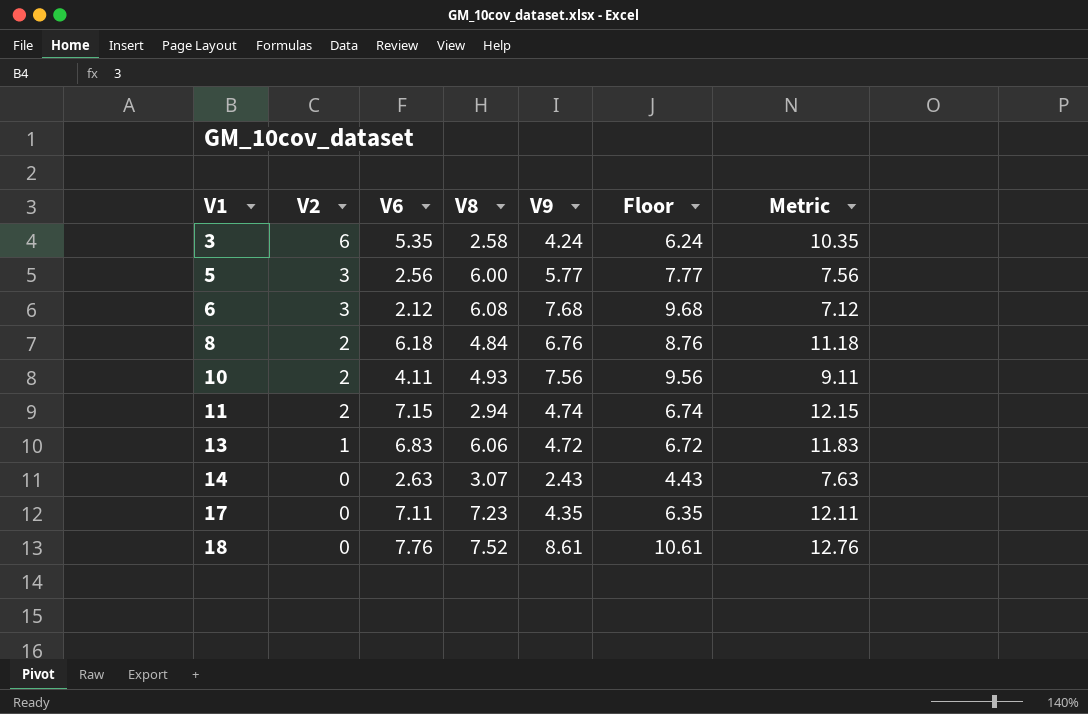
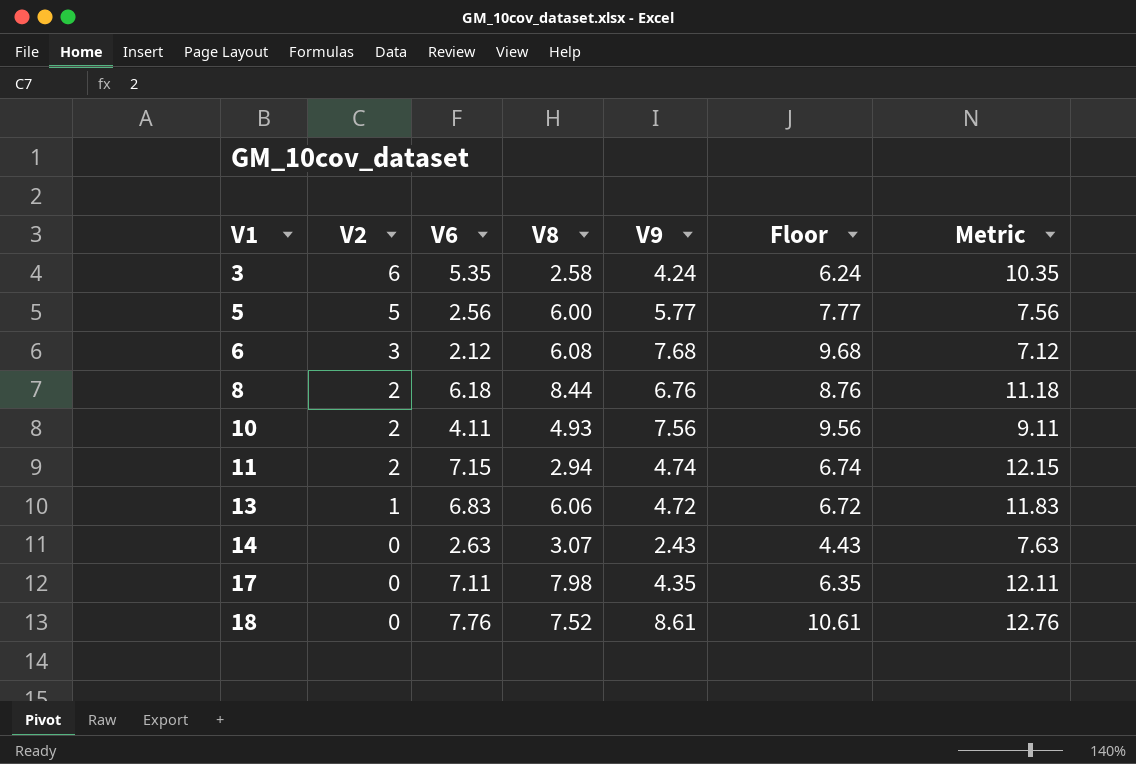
5 | V2: 3 -> 5
8 | V8: 4.84 -> 8.44
17 | V8: 7.23 -> 7.98

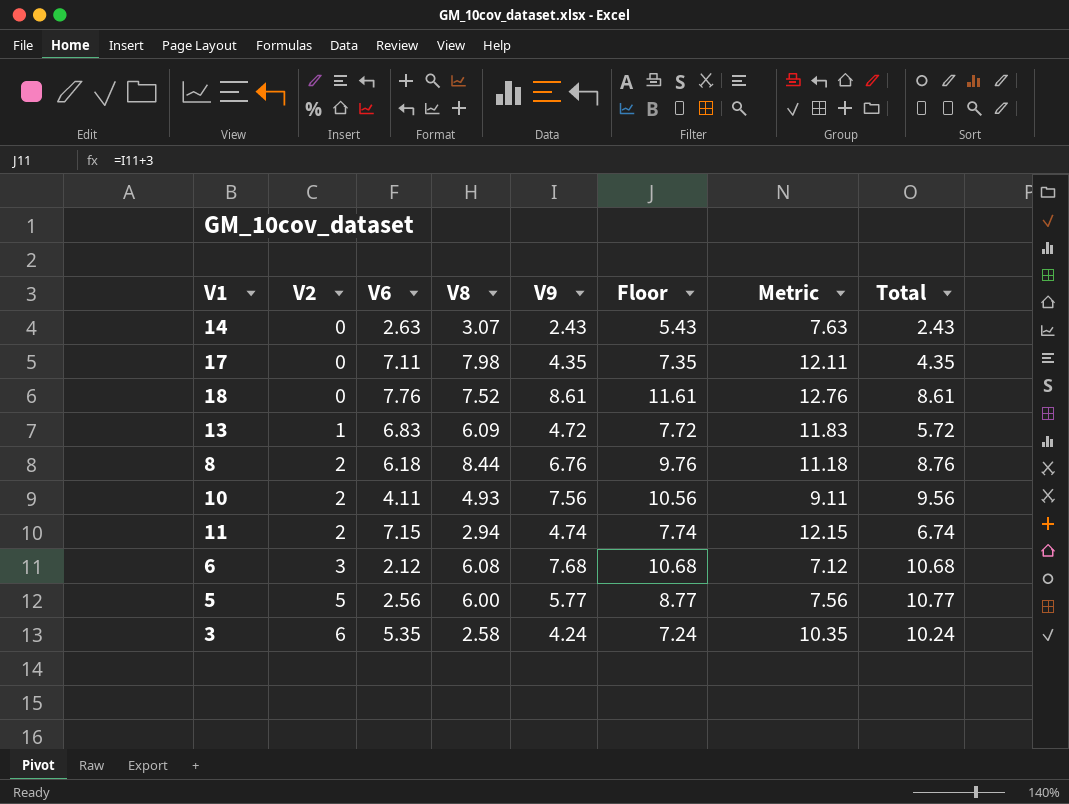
row order: V1 ascending -> V2 ascending
column Floor | formula: [V9] + 2 -> [V9] + 3
column Total | formula: none -> [V2] + [V9]
13 | V8: 6.06 -> 6.09

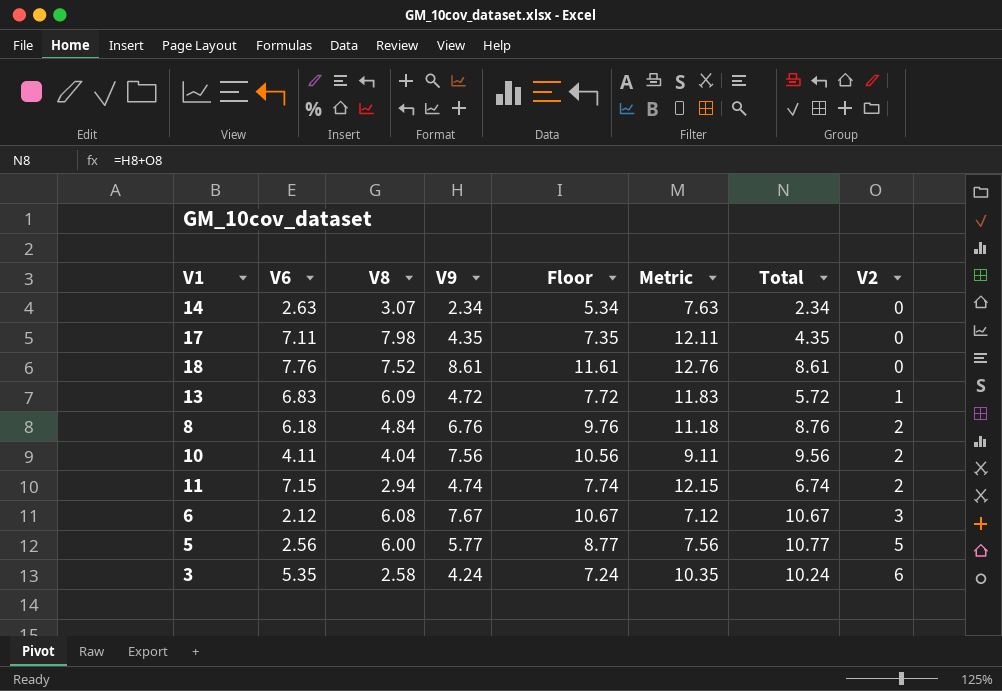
column V2 | position: 2 -> 8
14 | V9: 2.43 -> 2.34
14 | Floor: 5.43 -> 5.34
14 | Total: 2.43 -> 2.34
8 | V8: 8.44 -> 4.84
10 | V8: 4.93 -> 4.04
6 | V9: 7.68 -> 7.67
6 | Floor: 10.68 -> 10.67
6 | Total: 10.68 -> 10.67

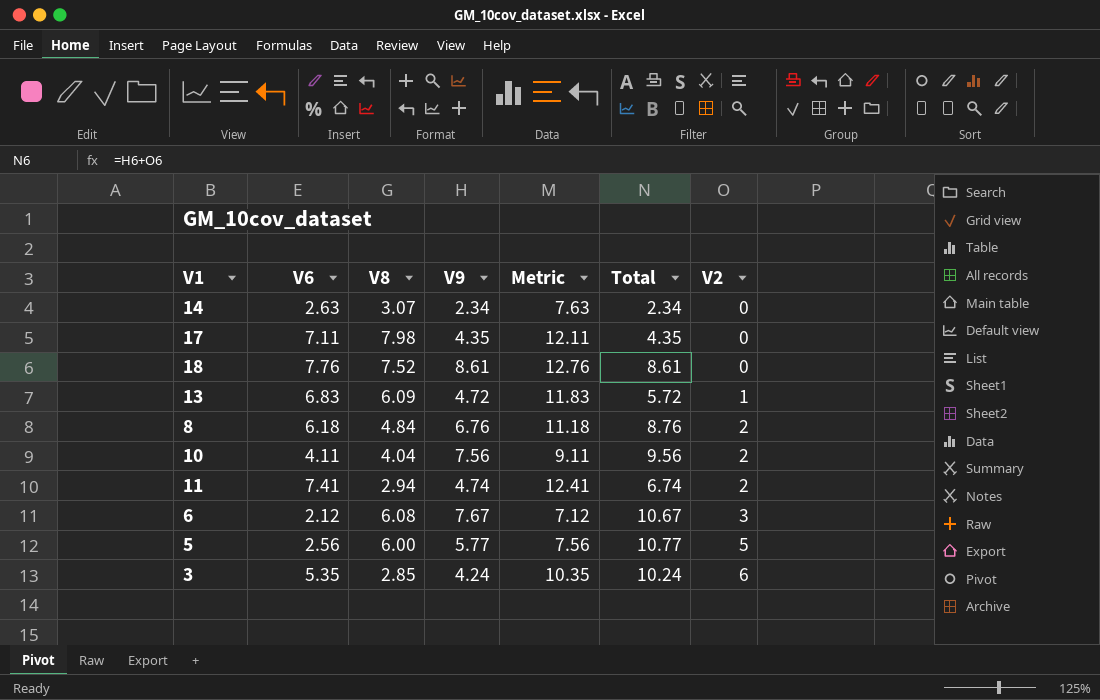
column Floor | formula: [V9] + 3 -> none
11 | V6: 7.15 -> 7.41
11 | Metric: 12.15 -> 12.41
3 | V8: 2.58 -> 2.85

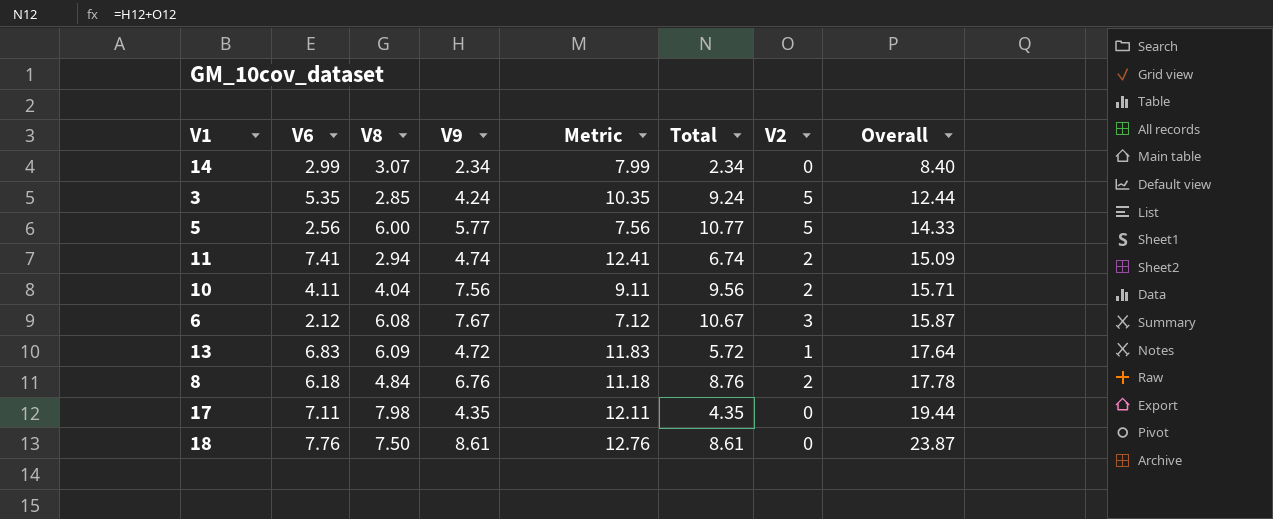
row order: V2 ascending -> Overall ascending
column Overall | formula: none -> [V6] + [V8] + [V9]
14 | V6: 2.63 -> 2.99
14 | Metric: 7.63 -> 7.99
3 | Total: 10.24 -> 9.24
3 | V2: 6 -> 5
18 | V8: 7.52 -> 7.50

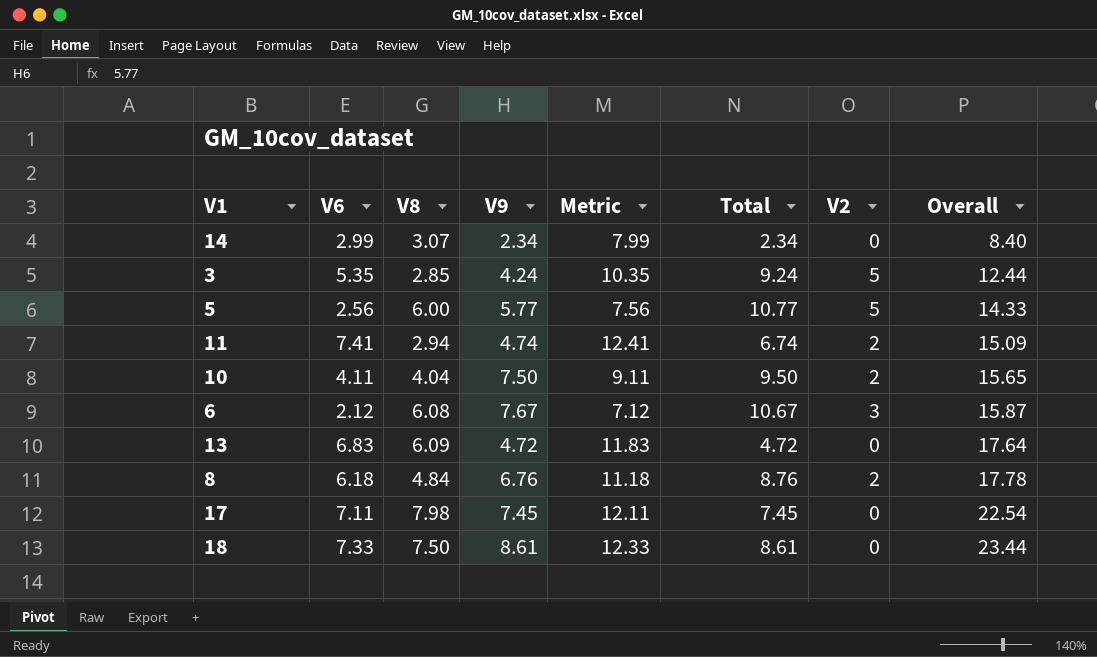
10 | V9: 7.56 -> 7.50
10 | Total: 9.56 -> 9.50
10 | Overall: 15.71 -> 15.65
13 | Total: 5.72 -> 4.72
13 | V2: 1 -> 0
17 | V9: 4.35 -> 7.45
17 | Total: 4.35 -> 7.45
17 | Overall: 19.44 -> 22.54
18 | V6: 7.76 -> 7.33
18 | Metric: 12.76 -> 12.33
18 | Overall: 23.87 -> 23.44

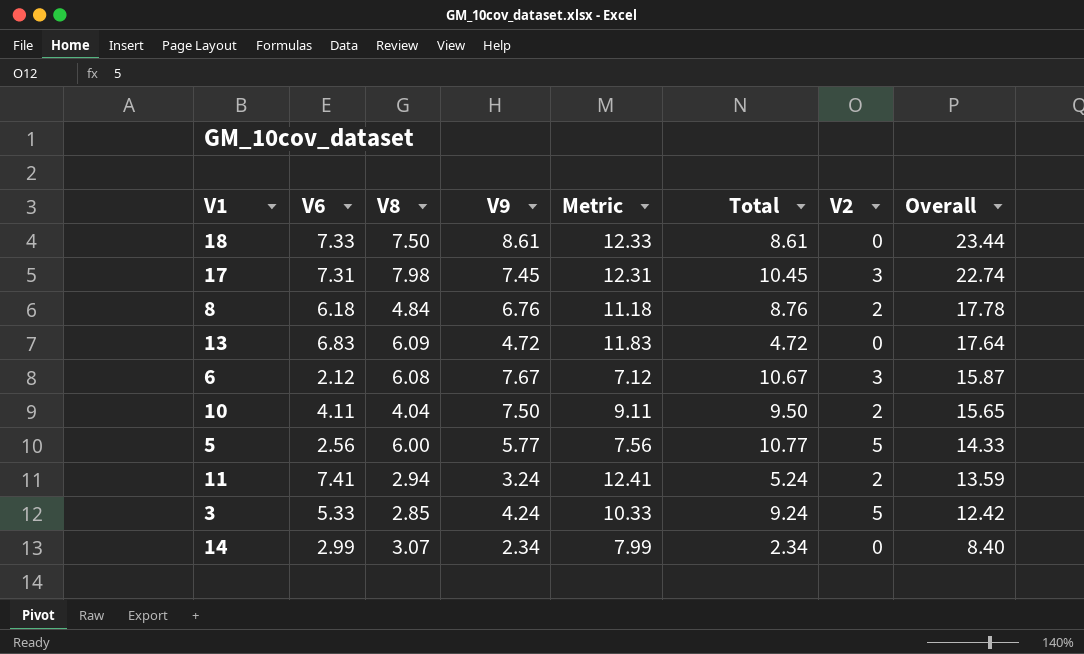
row order: Overall ascending -> Overall descending
17 | V6: 7.11 -> 7.31
17 | Metric: 12.11 -> 12.31
17 | Total: 7.45 -> 10.45
17 | V2: 0 -> 3
17 | Overall: 22.54 -> 22.74
11 | V9: 4.74 -> 3.24
11 | Total: 6.74 -> 5.24
11 | Overall: 15.09 -> 13.59
3 | V6: 5.35 -> 5.33
3 | Metric: 10.35 -> 10.33
3 | Overall: 12.44 -> 12.42

